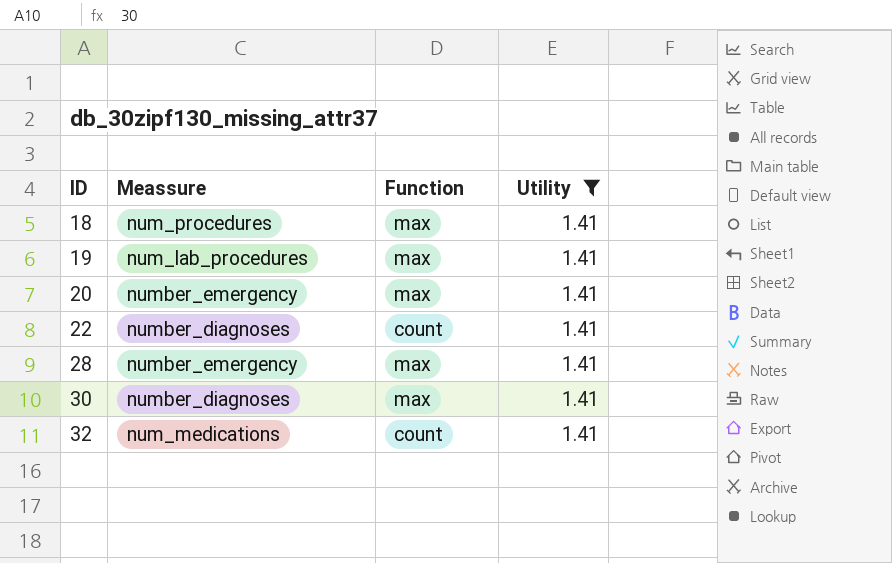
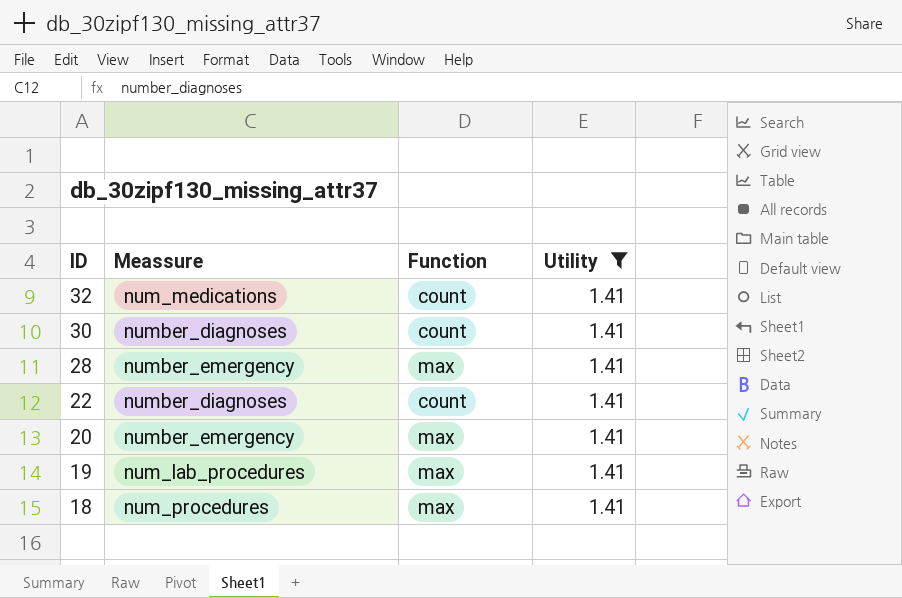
row order: ID ascending -> ID descending
30 | Function: max -> count

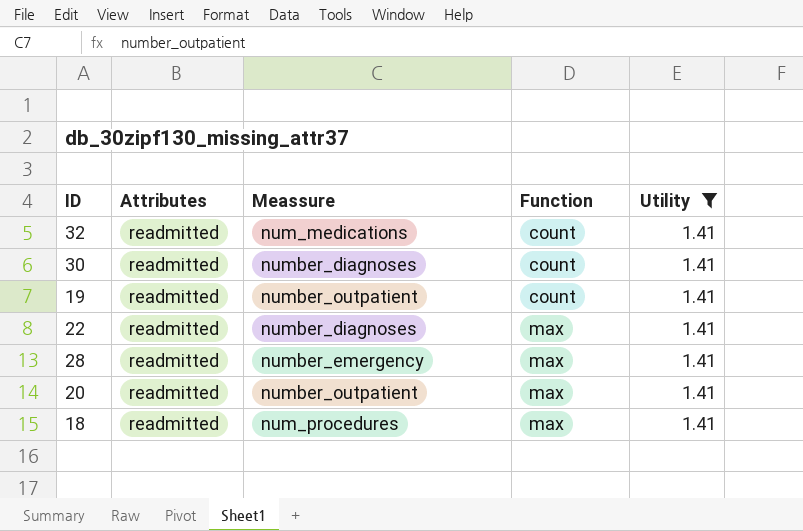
row order: ID descending -> Function ascending
column Attributes | position: none -> 2
19 | Meassure: num_lab_procedures -> number_outpatient
19 | Function: max -> count
22 | Function: count -> max
20 | Meassure: number_emergency -> number_outpatient

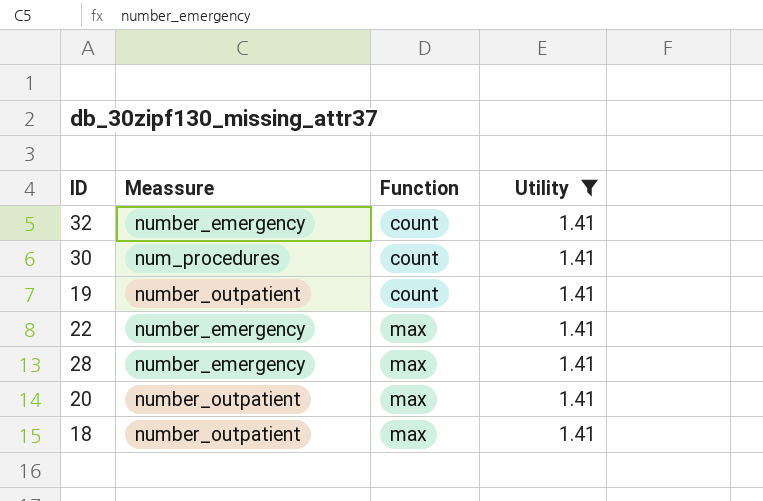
column Attributes | position: 2 -> none
32 | Meassure: num_medications -> number_emergency
30 | Meassure: number_diagnoses -> num_procedures
22 | Meassure: number_diagnoses -> number_emergency
18 | Meassure: num_procedures -> number_outpatient

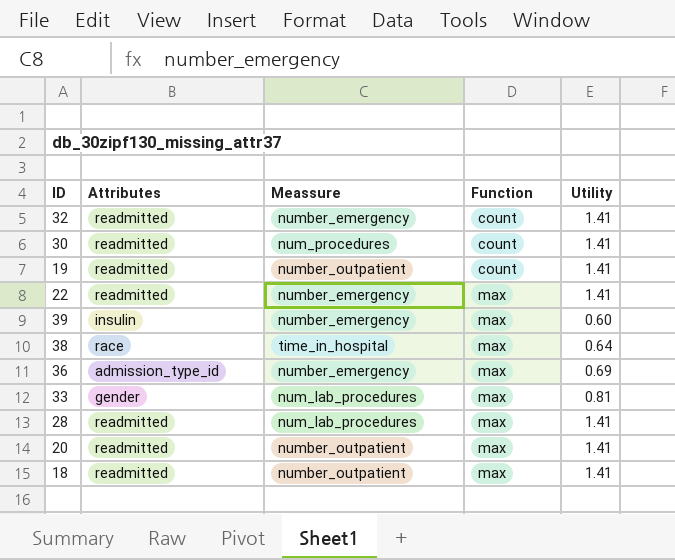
filter: Utility = 1.41 -> none
column Attributes | position: none -> 2
28 | Meassure: number_emergency -> num_lab_procedures

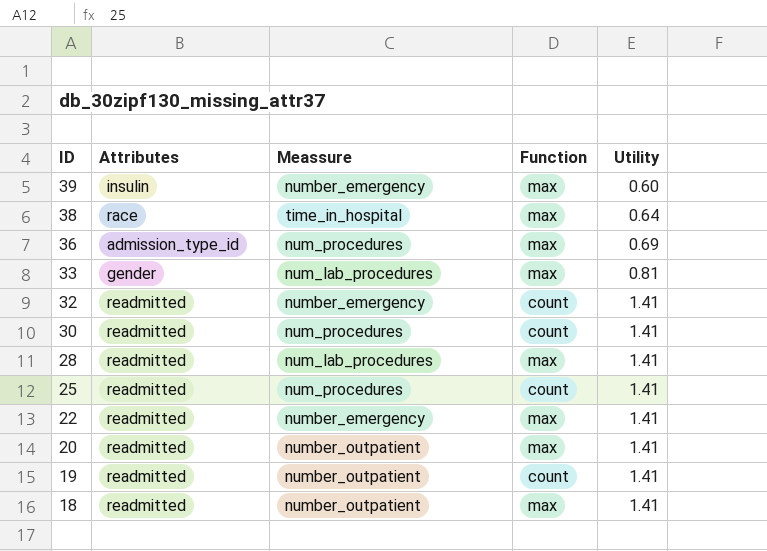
row order: Function ascending -> ID descending
36 | Meassure: number_emergency -> num_procedures
row 25: none -> readmitted | num_procedures | count | 1.41

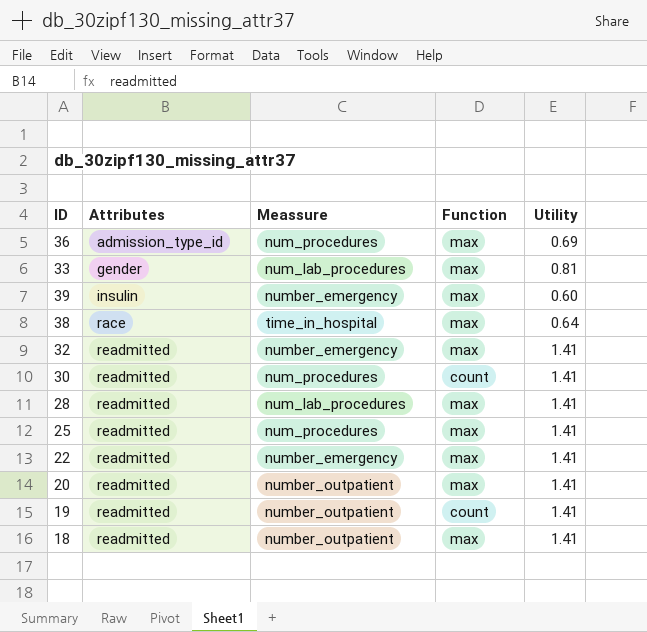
row order: ID descending -> Attributes ascending
32 | Function: count -> max
25 | Function: count -> max

